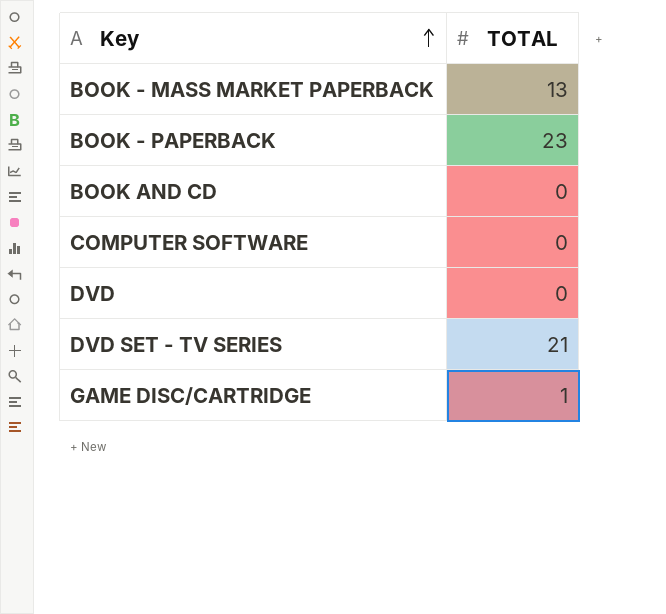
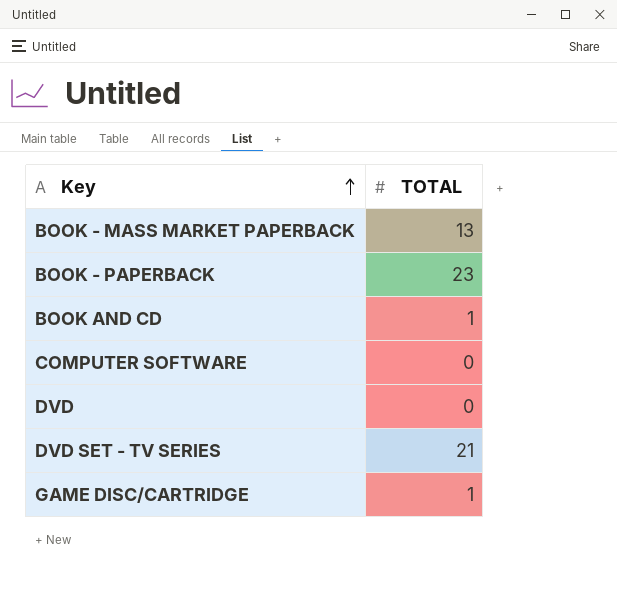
BOOK AND CD | TOTAL: 0 -> 1

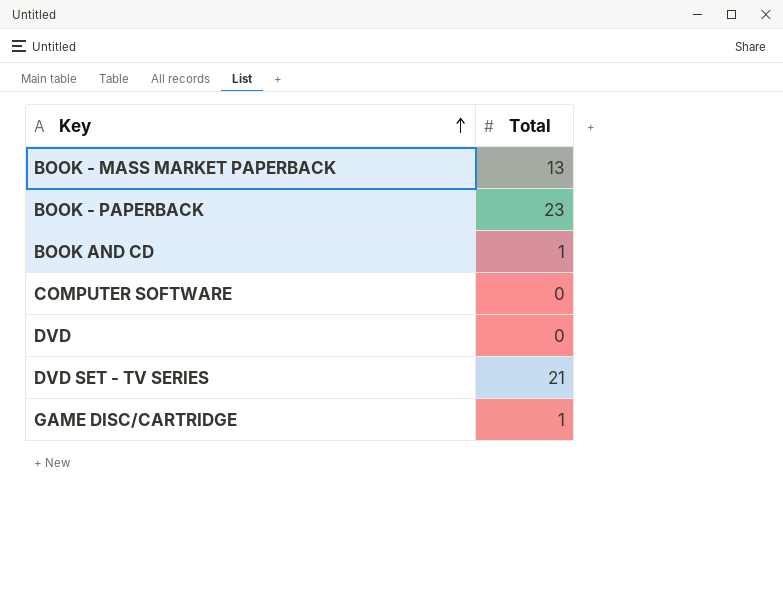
column name: TOTAL -> Total

